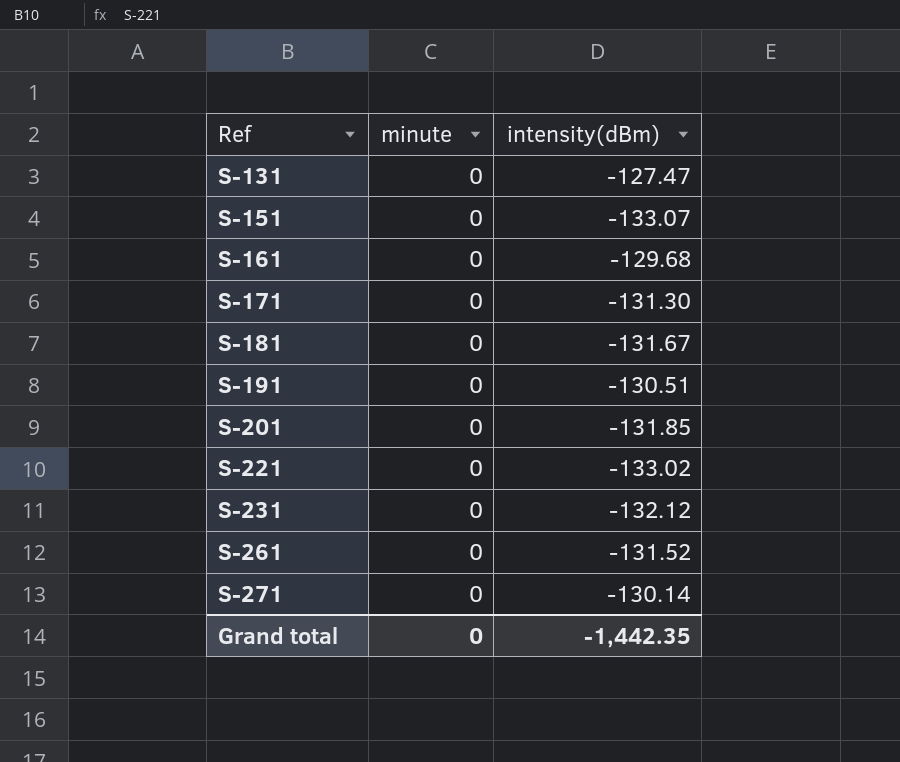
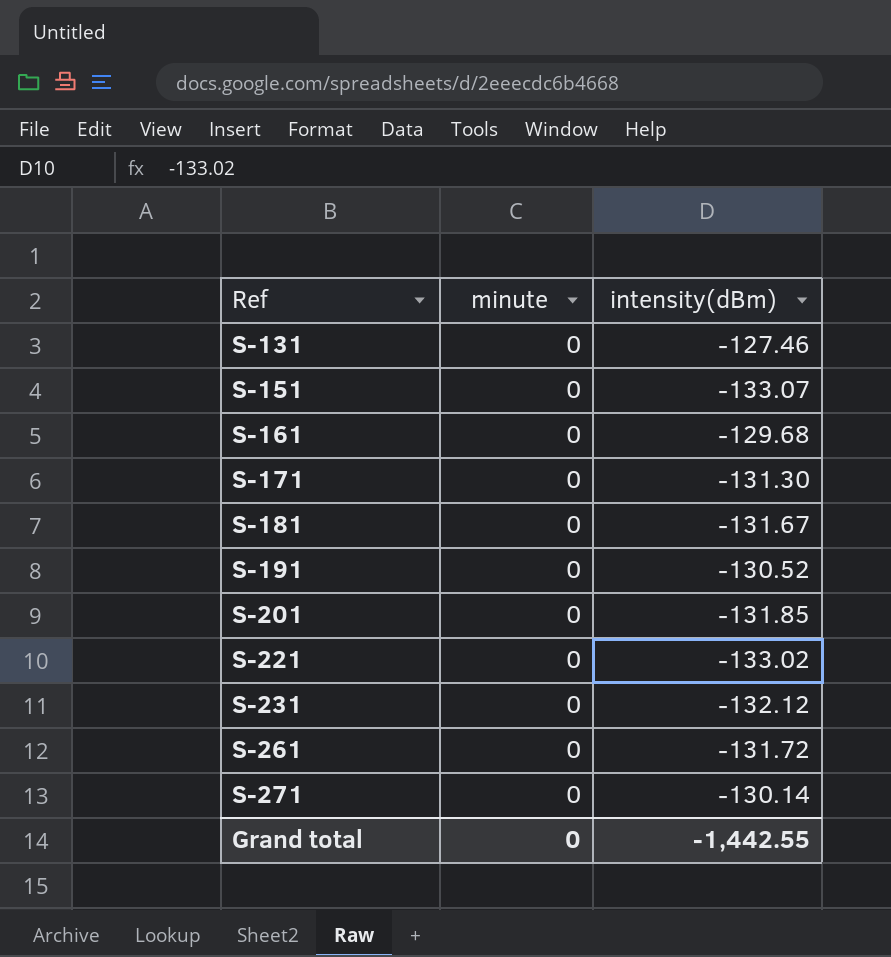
S-131 | intensity(dBm): -127.47 -> -127.46
S-191 | intensity(dBm): -130.51 -> -130.52
S-261 | intensity(dBm): -131.52 -> -131.72
Grand total | intensity(dBm): -1,442.35 -> -1,442.55

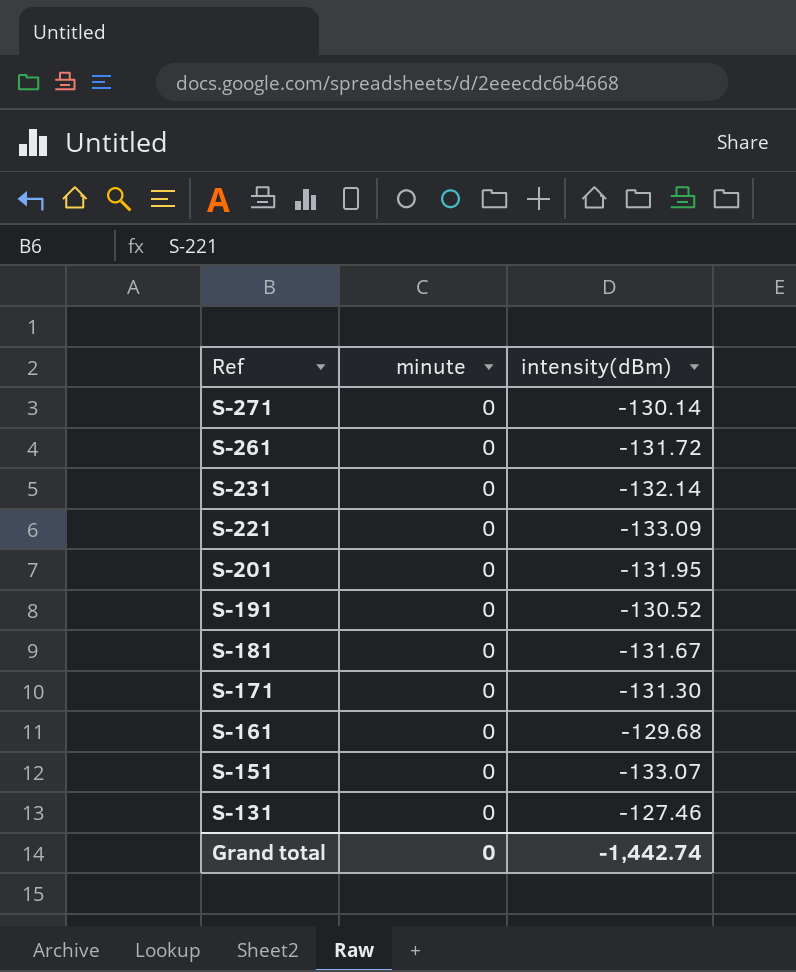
row order: Ref ascending -> Ref descending
S-231 | intensity(dBm): -132.12 -> -132.14
S-221 | intensity(dBm): -133.02 -> -133.09
S-201 | intensity(dBm): -131.85 -> -131.95
Grand total | intensity(dBm): -1,442.55 -> -1,442.74

